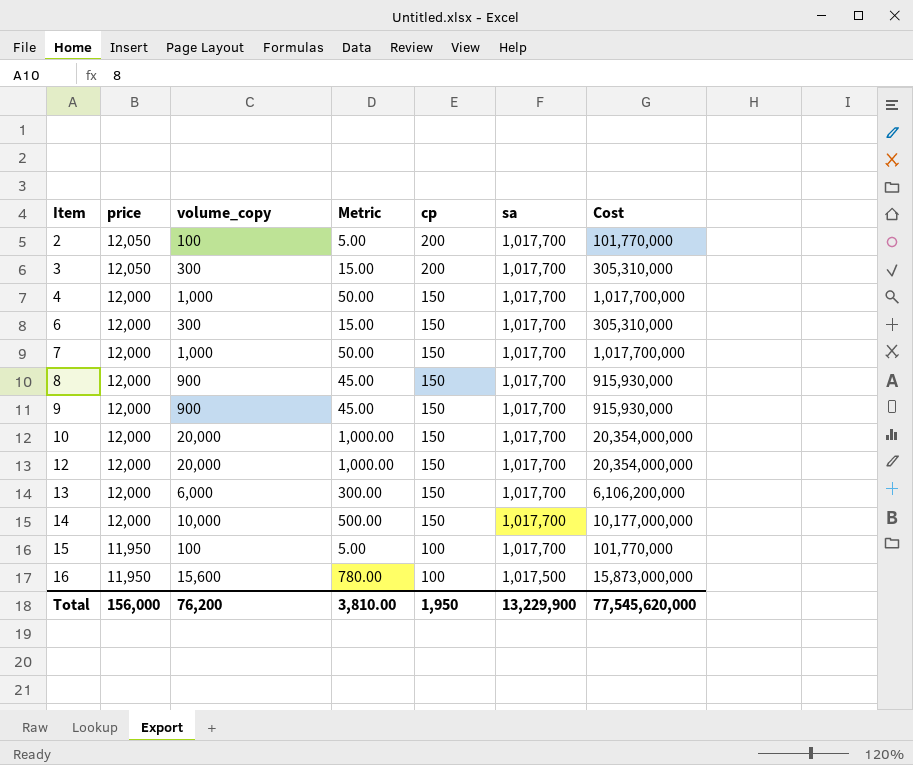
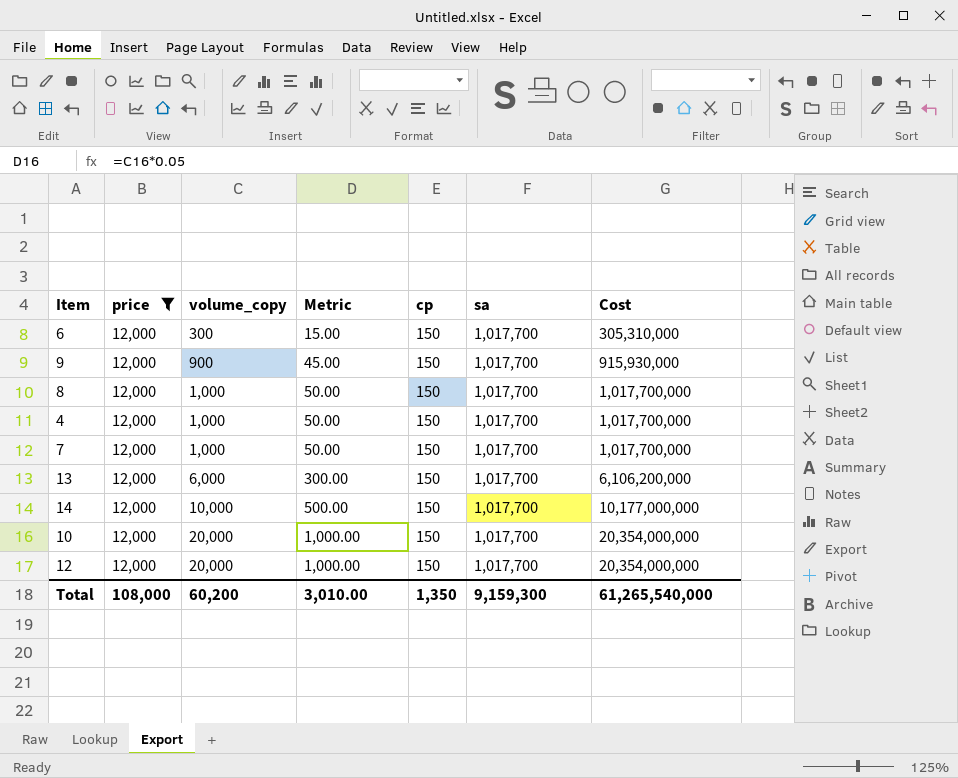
filter: none -> price = 12,000
row order: Item ascending -> volume_copy ascending
8 | volume_copy: 900 -> 1,000
8 | Metric: 45.00 -> 50.00
8 | Cost: 915,930,000 -> 1,017,700,000
Total | price: 156,000 -> 108,000
Total | volume_copy: 76,200 -> 60,200
Total | Metric: 3,810.00 -> 3,010.00
Total | cp: 1,950 -> 1,350
Total | sa: 13,229,900 -> 9,159,300
Total | Cost: 77,545,620,000 -> 61,265,540,000

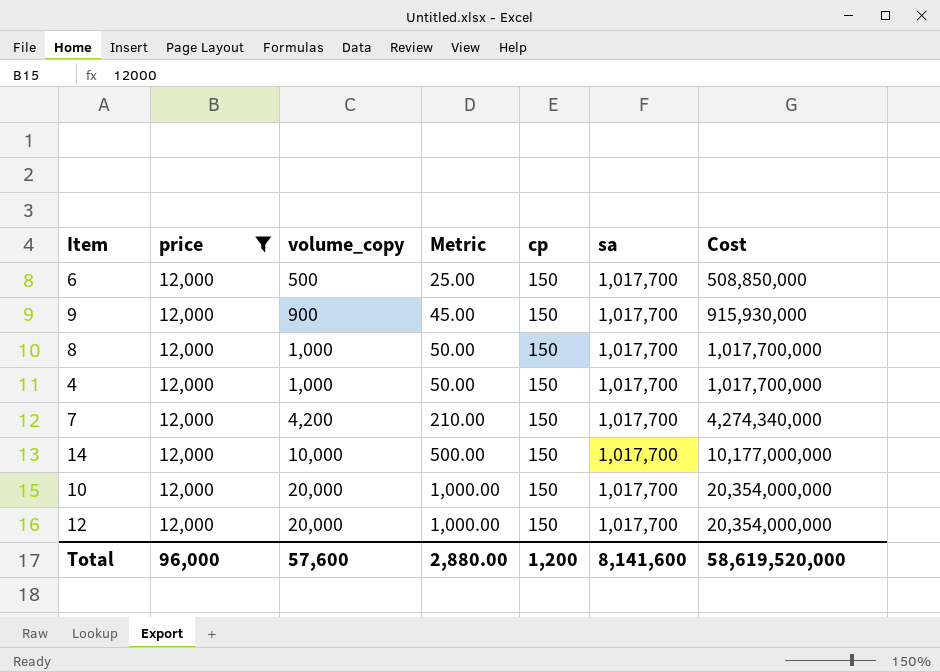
row 13: 12,000 | 6,000 | 300.00 | 150 | 1,017,700 | 6,106,200,000 -> none
6 | volume_copy: 300 -> 500
6 | Metric: 15.00 -> 25.00
6 | Cost: 305,310,000 -> 508,850,000
7 | volume_copy: 1,000 -> 4,200
7 | Metric: 50.00 -> 210.00
7 | Cost: 1,017,700,000 -> 4,274,340,000
Total | price: 108,000 -> 96,000
Total | volume_copy: 60,200 -> 57,600
Total | Metric: 3,010.00 -> 2,880.00
Total | cp: 1,350 -> 1,200
Total | sa: 9,159,300 -> 8,141,600
Total | Cost: 61,265,540,000 -> 58,619,520,000

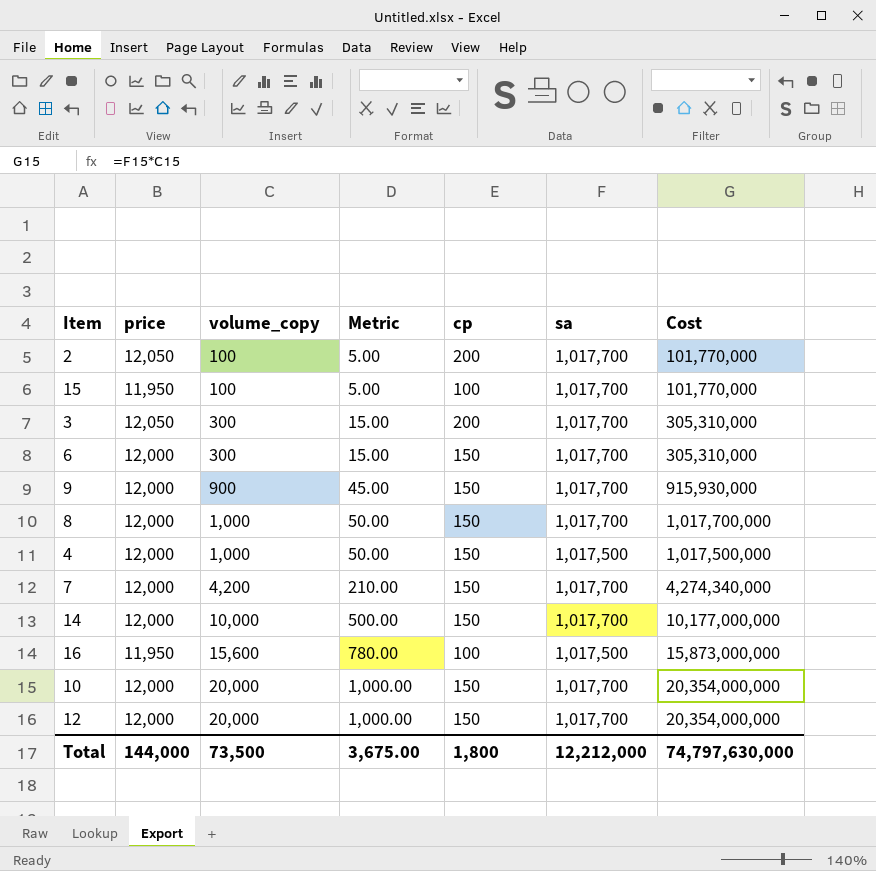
filter: price = 12,000 -> none
6 | volume_copy: 500 -> 300
6 | Metric: 25.00 -> 15.00
6 | Cost: 508,850,000 -> 305,310,000
4 | sa: 1,017,700 -> 1,017,500
4 | Cost: 1,017,700,000 -> 1,017,500,000
Total | price: 96,000 -> 144,000
Total | volume_copy: 57,600 -> 73,500
Total | Metric: 2,880.00 -> 3,675.00
Total | cp: 1,200 -> 1,800
Total | sa: 8,141,600 -> 12,212,000
Total | Cost: 58,619,520,000 -> 74,797,630,000

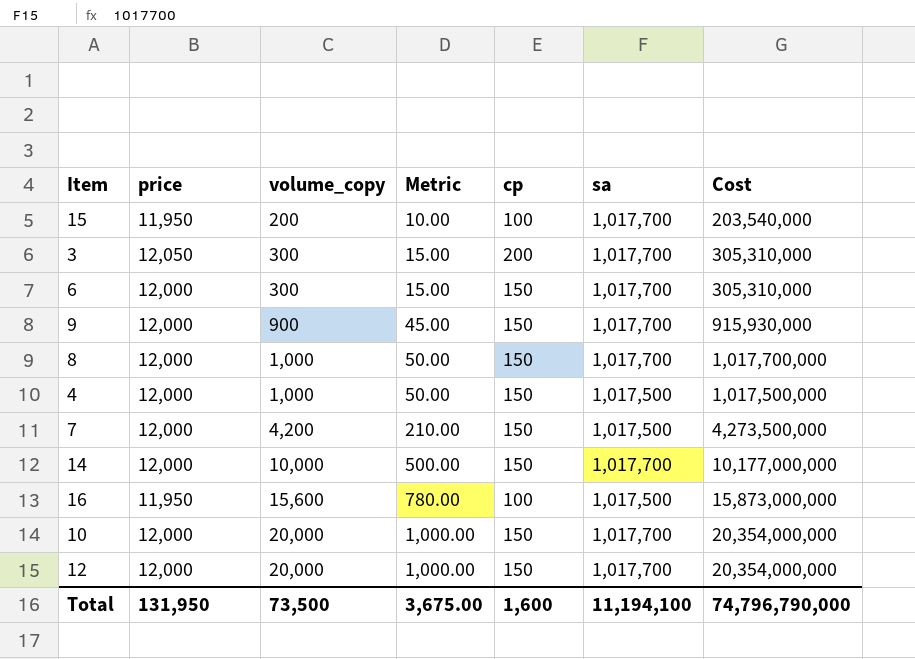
row 2: 12,050 | 100 | 5.00 | 200 | 1,017,700 | 101,770,000 -> none
15 | volume_copy: 100 -> 200
15 | Metric: 5.00 -> 10.00
15 | Cost: 101,770,000 -> 203,540,000
7 | sa: 1,017,700 -> 1,017,500
7 | Cost: 4,274,340,000 -> 4,273,500,000
Total | price: 144,000 -> 131,950
Total | cp: 1,800 -> 1,600
Total | sa: 12,212,000 -> 11,194,100
Total | Cost: 74,797,630,000 -> 74,796,790,000

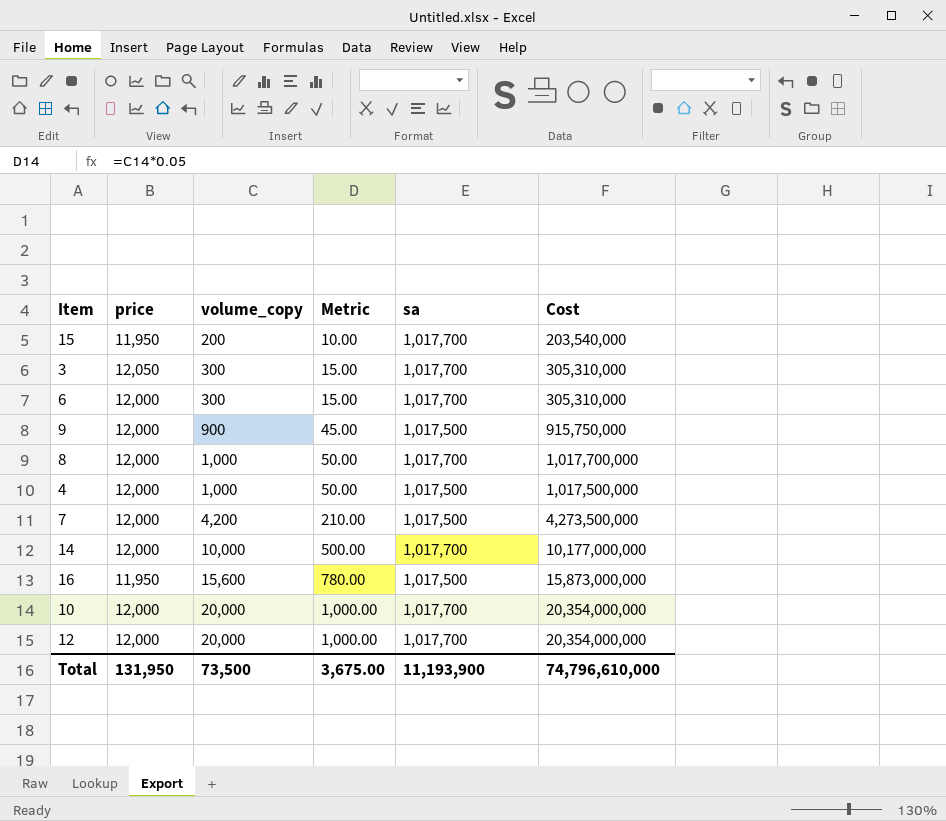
column cp | position: 5 -> none
9 | sa: 1,017,700 -> 1,017,500
9 | Cost: 915,930,000 -> 915,750,000
Total | sa: 11,194,100 -> 11,193,900
Total | Cost: 74,796,790,000 -> 74,796,610,000

